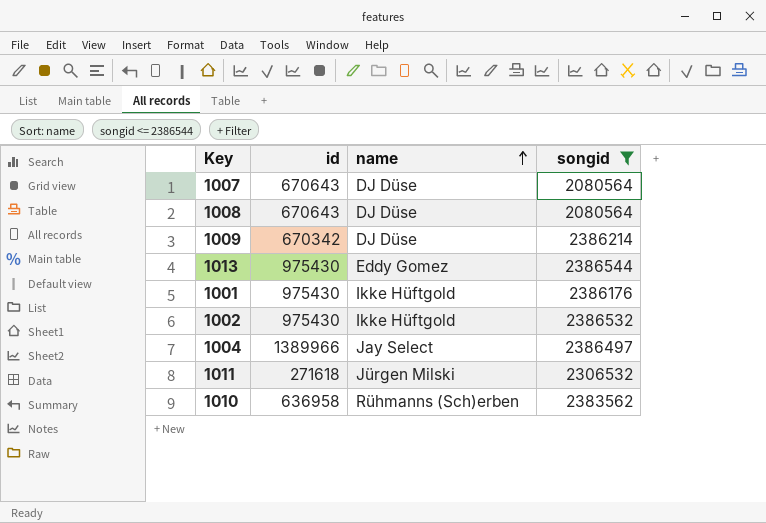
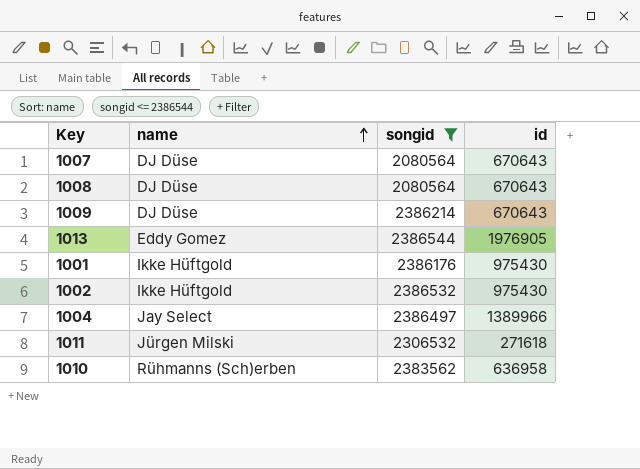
column id | position: 2 -> 4
1009 | id: 670342 -> 670643
1013 | id: 975430 -> 1976905

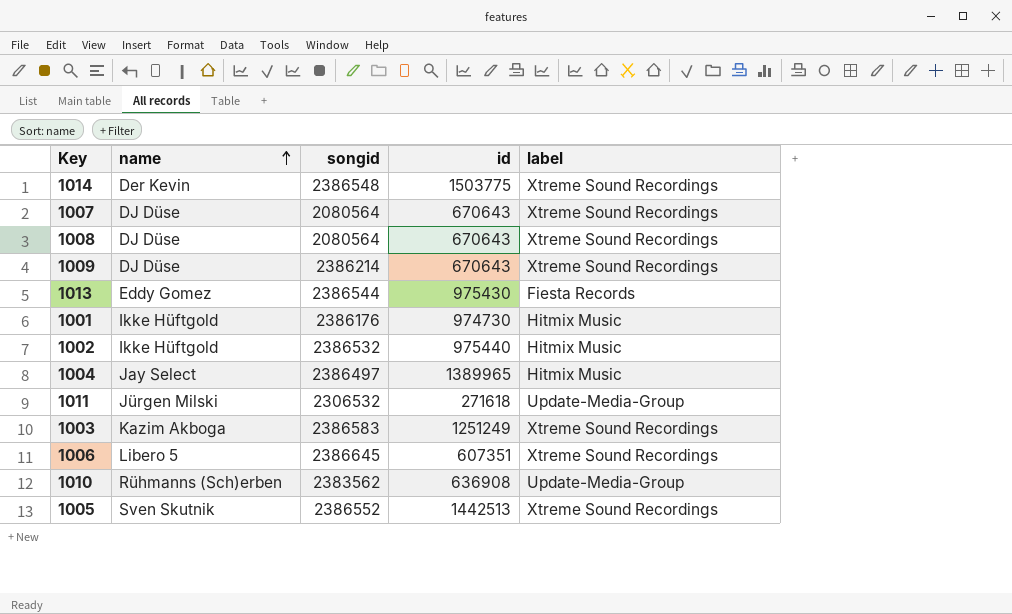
filter: songid <= 2386544 -> none
column label | position: none -> 5
1013 | id: 1976905 -> 975430
1001 | id: 975430 -> 974730
1002 | id: 975430 -> 975440
1004 | id: 1389966 -> 1389965
1010 | id: 636958 -> 636908

